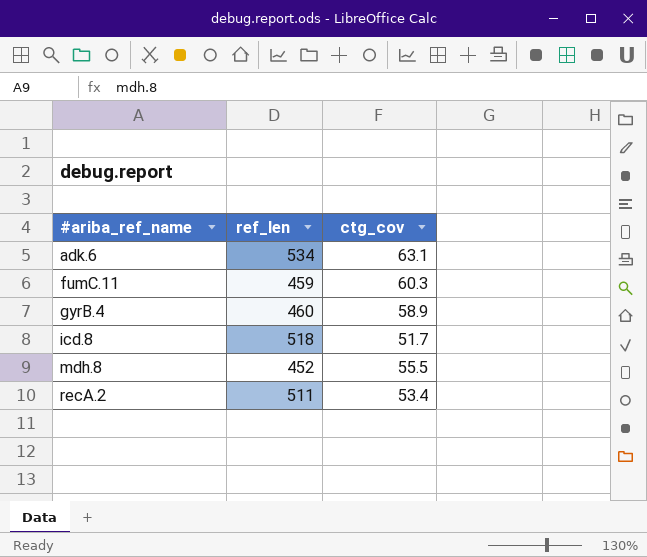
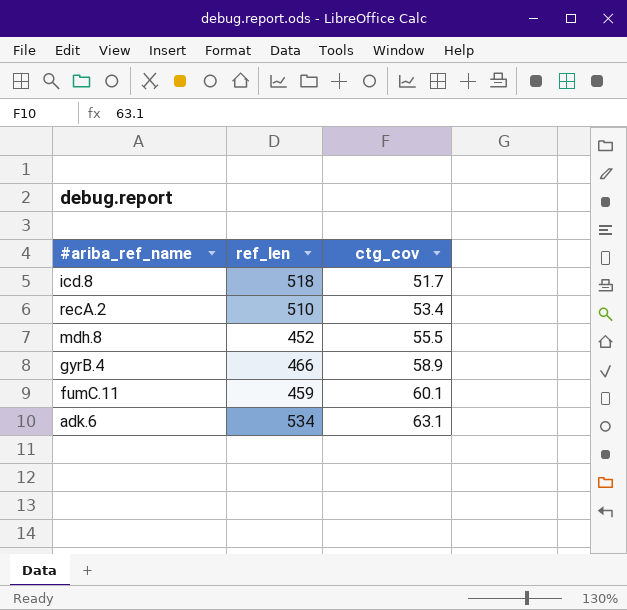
row order: #ariba_ref_name ascending -> ctg_cov ascending
recA.2 | ref_len: 511 -> 510
gyrB.4 | ref_len: 460 -> 466
fumC.11 | ctg_cov: 60.3 -> 60.1

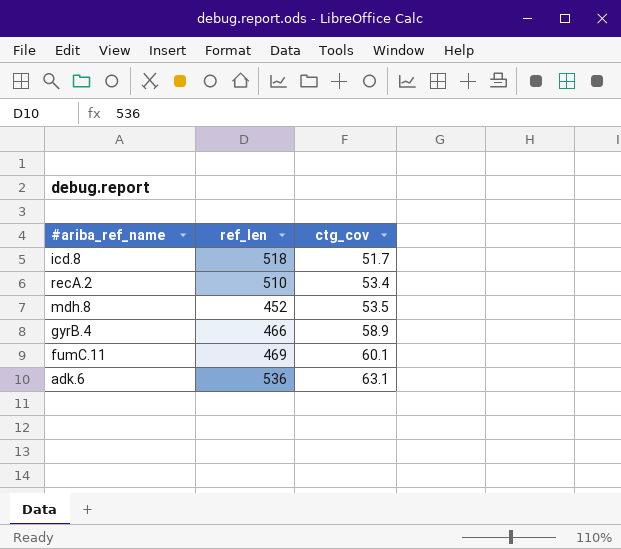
mdh.8 | ctg_cov: 55.5 -> 53.5
fumC.11 | ref_len: 459 -> 469
adk.6 | ref_len: 534 -> 536

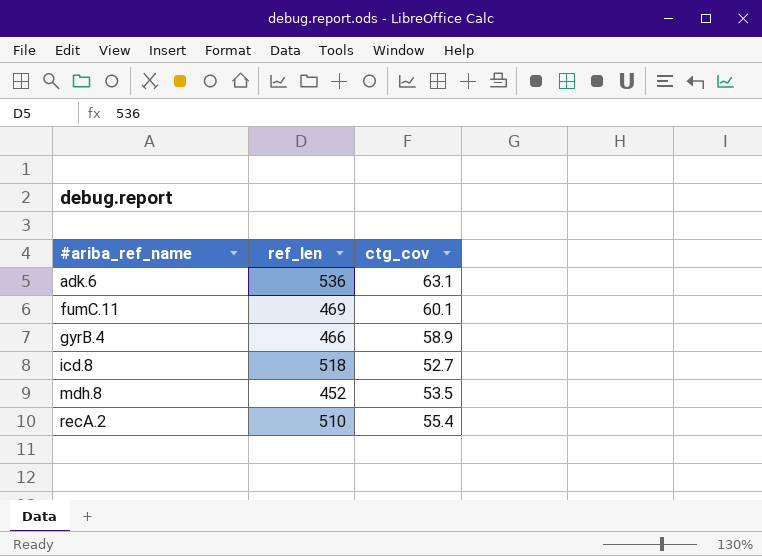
row order: ctg_cov ascending -> #ariba_ref_name ascending
icd.8 | ctg_cov: 51.7 -> 52.7
recA.2 | ctg_cov: 53.4 -> 55.4

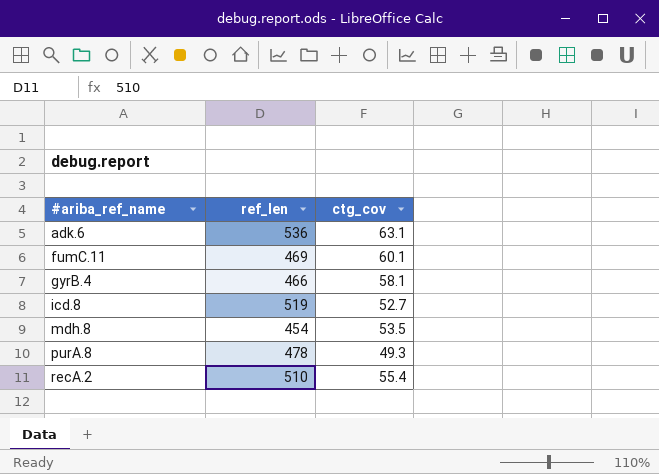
gyrB.4 | ctg_cov: 58.9 -> 58.1
icd.8 | ref_len: 518 -> 519
mdh.8 | ref_len: 452 -> 454
row purA.8: none -> 478 | 49.3

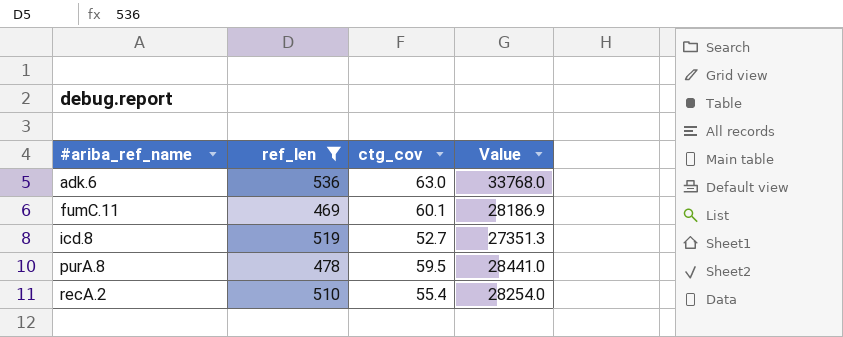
filter: none -> ref_len >= 469
column Value | formula: none -> [ref_len] * [ctg_cov]
adk.6 | ctg_cov: 63.1 -> 63.0
purA.8 | ctg_cov: 49.3 -> 59.5

